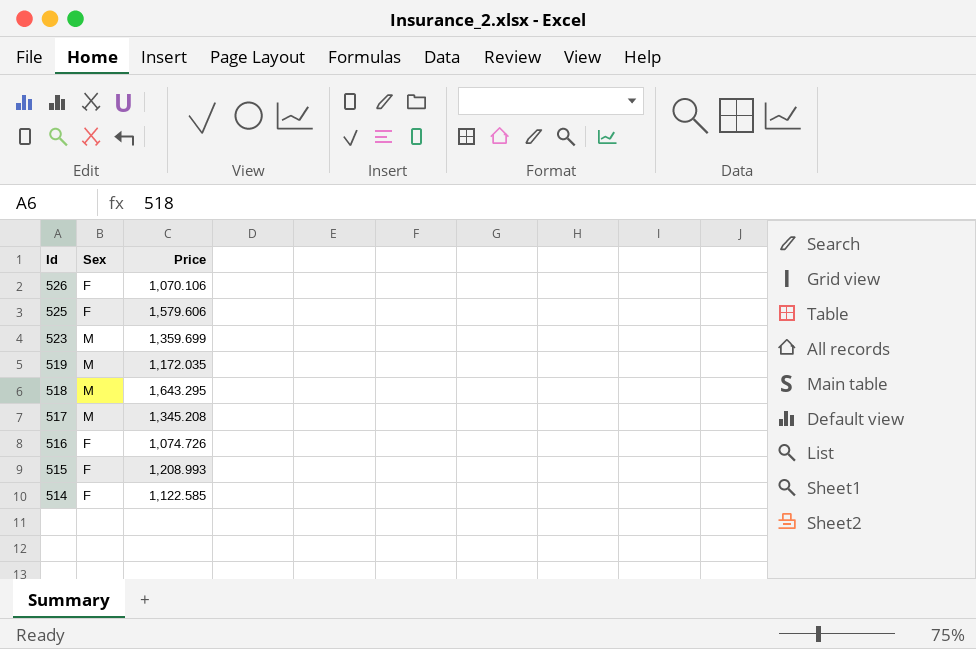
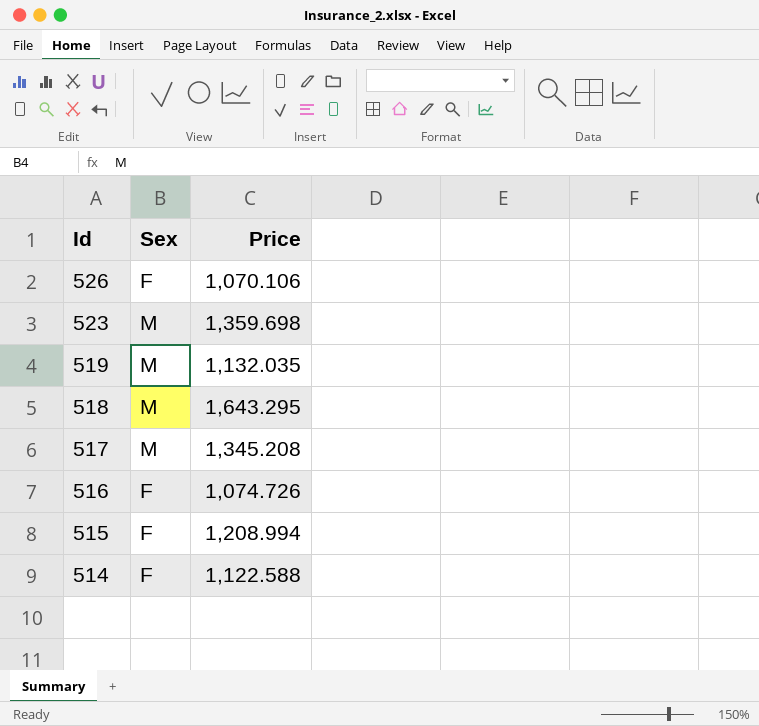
row 525: F | 1,579.606 -> none
523 | Price: 1,359.699 -> 1,359.698
519 | Price: 1,172.035 -> 1,132.035
515 | Price: 1,208.993 -> 1,208.994
514 | Price: 1,122.585 -> 1,122.588

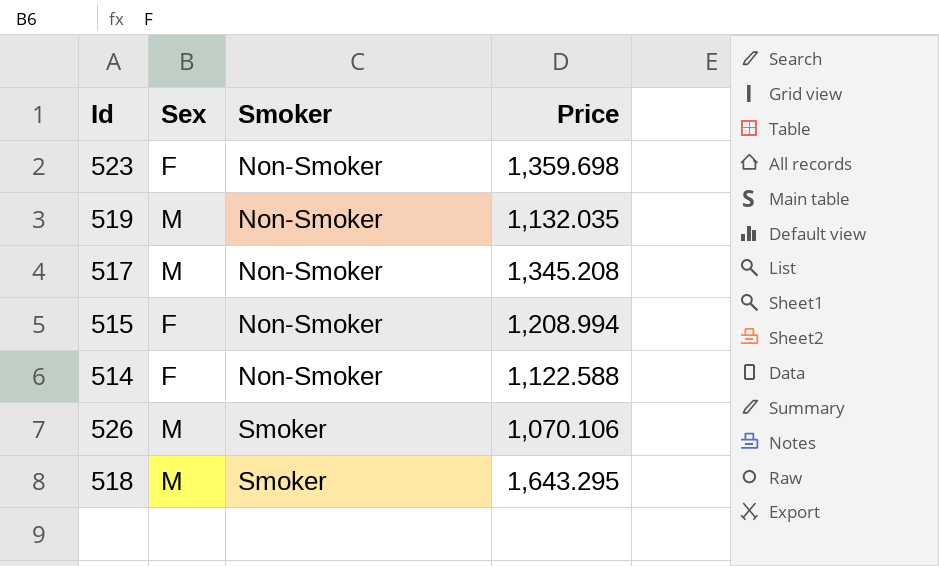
row order: Id descending -> Smoker ascending
column Smoker | position: none -> 3
row 516: F | 1,074.726 -> none
523 | Sex: M -> F
526 | Sex: F -> M

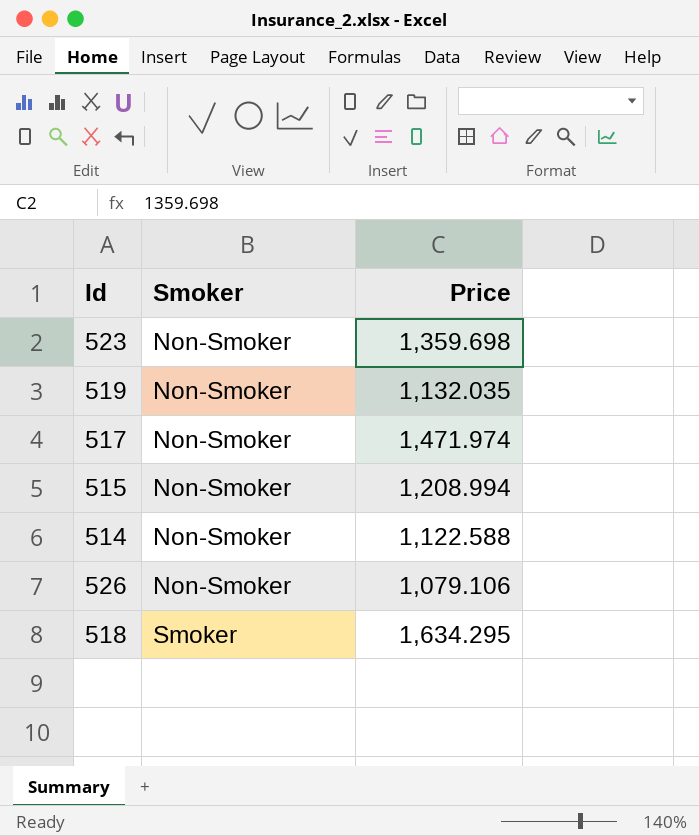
column Sex | position: 2 -> none
517 | Price: 1,345.208 -> 1,471.974
526 | Smoker: Smoker -> Non-Smoker
526 | Price: 1,070.106 -> 1,079.106
518 | Price: 1,643.295 -> 1,634.295

